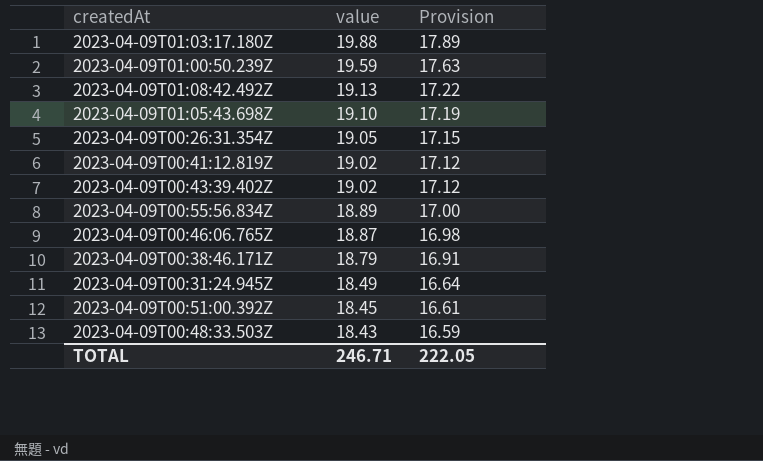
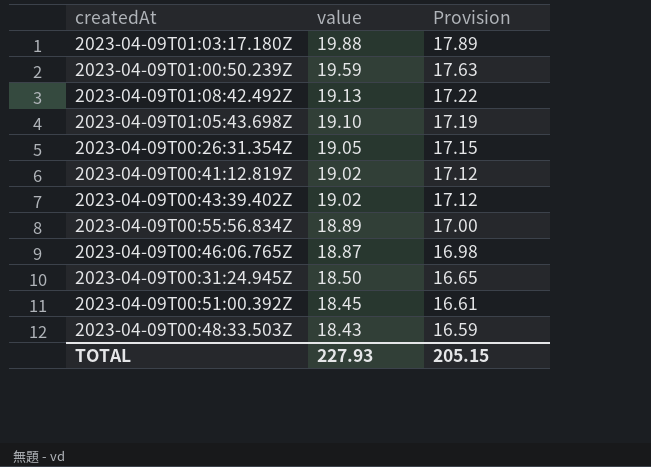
row 2023-04-09T00:38:46.171Z: 18.79 | 16.91 -> none
2023-04-09T00:31:24.945Z | value: 18.49 -> 18.50
2023-04-09T00:31:24.945Z | Provision: 16.64 -> 16.65
TOTAL | value: 246.71 -> 227.93
TOTAL | Provision: 222.05 -> 205.15

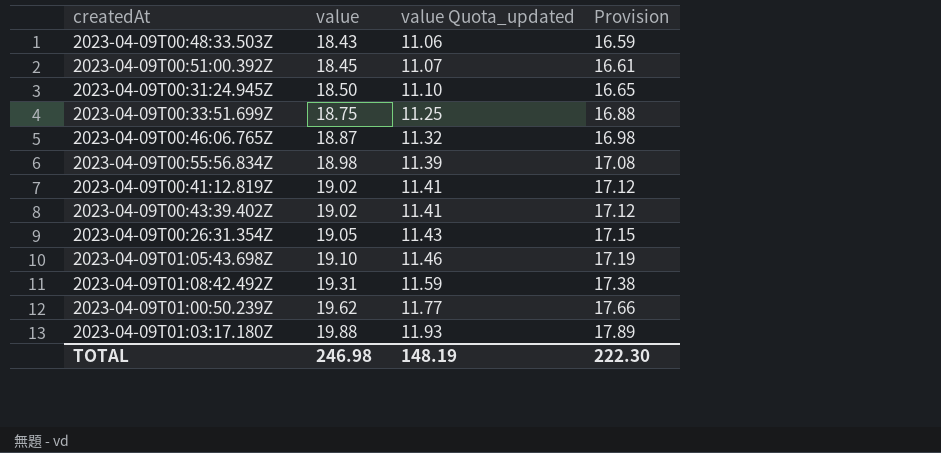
row order: value descending -> value ascending
column value Quota_updated | formula: none -> [value] * 0.6
row 2023-04-09T00:33:51.699Z: none -> 18.75 | 11.25 | 16.88
2023-04-09T00:55:56.834Z | value: 18.89 -> 18.98
2023-04-09T00:55:56.834Z | Provision: 17.00 -> 17.08
2023-04-09T01:08:42.492Z | value: 19.13 -> 19.31
2023-04-09T01:08:42.492Z | Provision: 17.22 -> 17.38
2023-04-09T01:00:50.239Z | value: 19.59 -> 19.62
2023-04-09T01:00:50.239Z | Provision: 17.63 -> 17.66
TOTAL | value: 227.93 -> 246.98
TOTAL | Provision: 205.15 -> 222.30

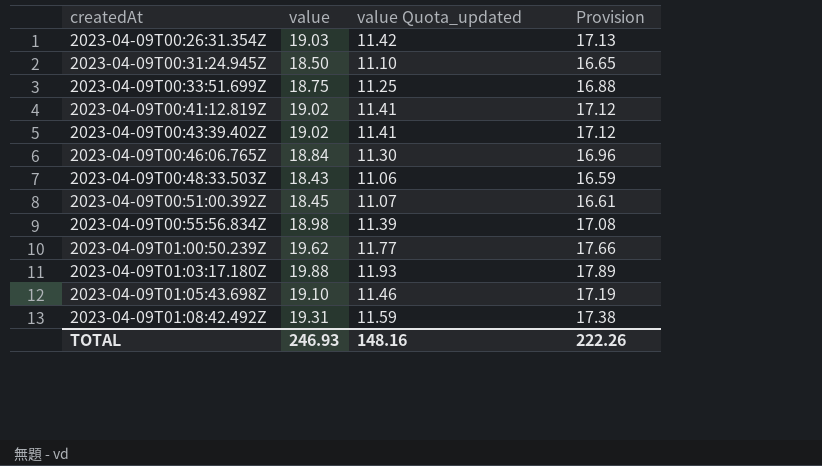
row order: value ascending -> createdAt ascending
2023-04-09T00:26:31.354Z | value: 19.05 -> 19.03
2023-04-09T00:26:31.354Z | value Quota_updated: 11.43 -> 11.42
2023-04-09T00:26:31.354Z | Provision: 17.15 -> 17.13
2023-04-09T00:46:06.765Z | value: 18.87 -> 18.84
2023-04-09T00:46:06.765Z | value Quota_updated: 11.32 -> 11.30
2023-04-09T00:46:06.765Z | Provision: 16.98 -> 16.96
TOTAL | value: 246.98 -> 246.93
TOTAL | value Quota_updated: 148.19 -> 148.16
TOTAL | Provision: 222.30 -> 222.26

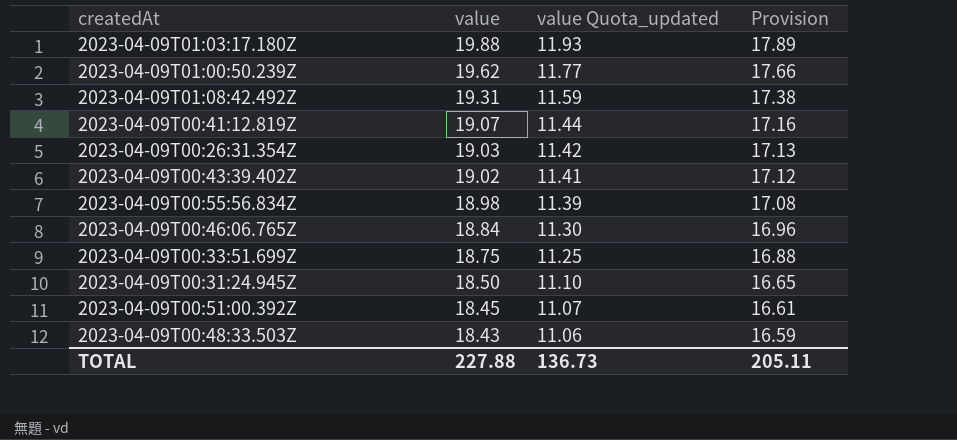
row order: createdAt ascending -> value descending
row 2023-04-09T01:05:43.698Z: 19.10 | 11.46 | 17.19 -> none
2023-04-09T00:41:12.819Z | value: 19.02 -> 19.07
2023-04-09T00:41:12.819Z | value Quota_updated: 11.41 -> 11.44
2023-04-09T00:41:12.819Z | Provision: 17.12 -> 17.16
TOTAL | value: 246.93 -> 227.88
TOTAL | value Quota_updated: 148.16 -> 136.73
TOTAL | Provision: 222.26 -> 205.11

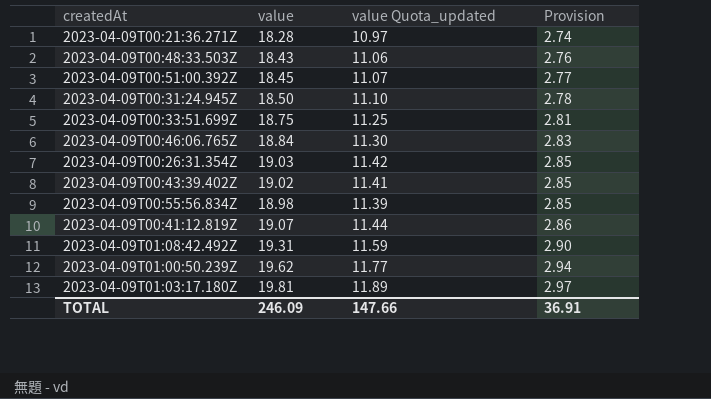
row order: value descending -> Provision ascending
column Provision | formula: [value] * 0.9 -> [value] * 0.15
row 2023-04-09T00:21:36.271Z: none -> 18.28 | 10.97 | 2.74
2023-04-09T01:03:17.180Z | value: 19.88 -> 19.81
2023-04-09T01:03:17.180Z | value Quota_updated: 11.93 -> 11.89
TOTAL | value: 227.88 -> 246.09
TOTAL | value Quota_updated: 136.73 -> 147.66
TOTAL | Provision: 205.11 -> 36.91

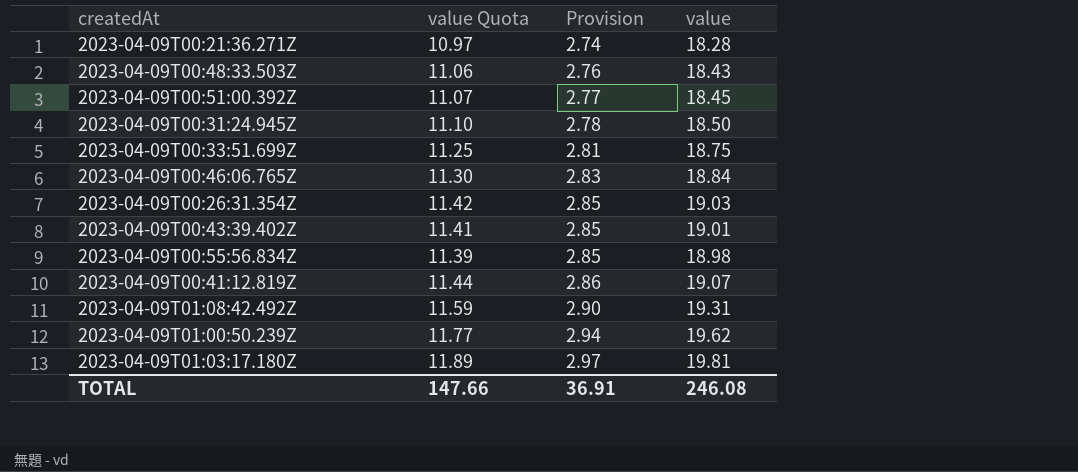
column name: value Quota_updated -> value Quota
column value | position: 2 -> 4
2023-04-09T00:43:39.402Z | value: 19.02 -> 19.01
TOTAL | value: 246.09 -> 246.08

